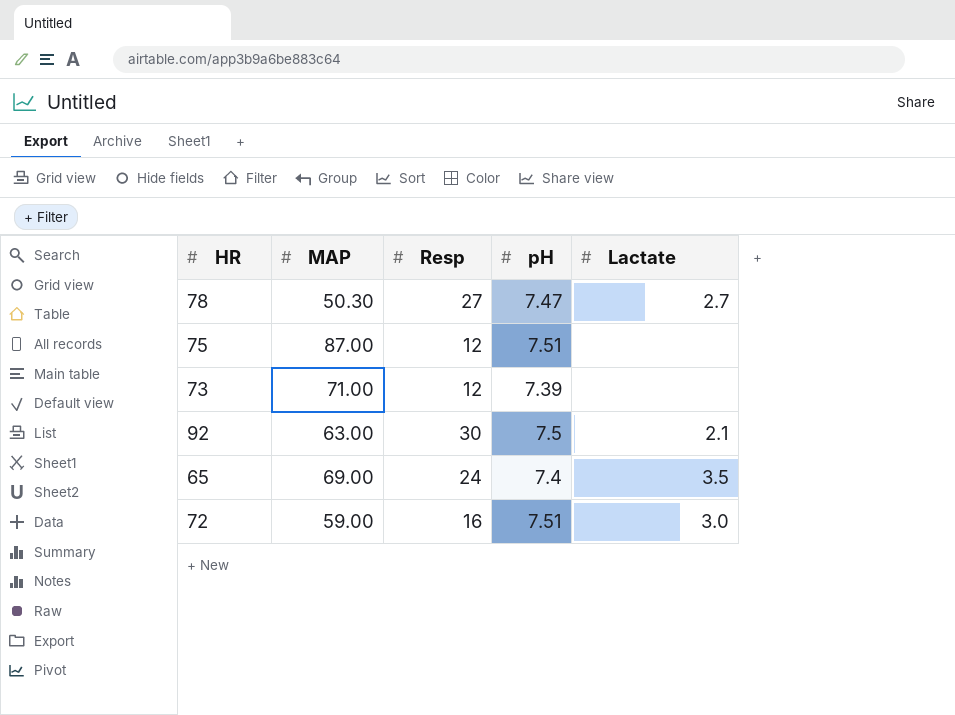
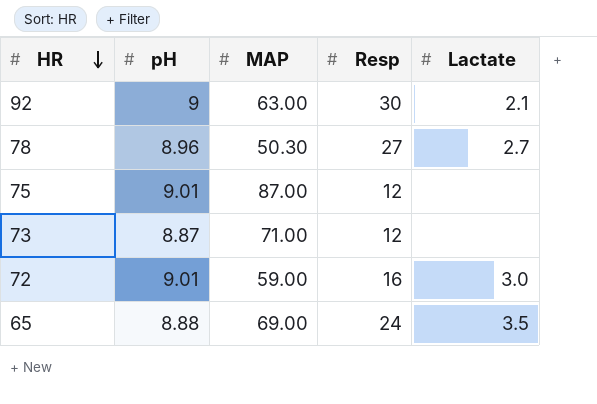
row order: none -> HR descending
column pH | position: 4 -> 2
92 | pH: 7.5 -> 9
78 | pH: 7.47 -> 8.96
75 | pH: 7.51 -> 9.01
73 | pH: 7.39 -> 8.87
72 | pH: 7.51 -> 9.01
65 | pH: 7.4 -> 8.88

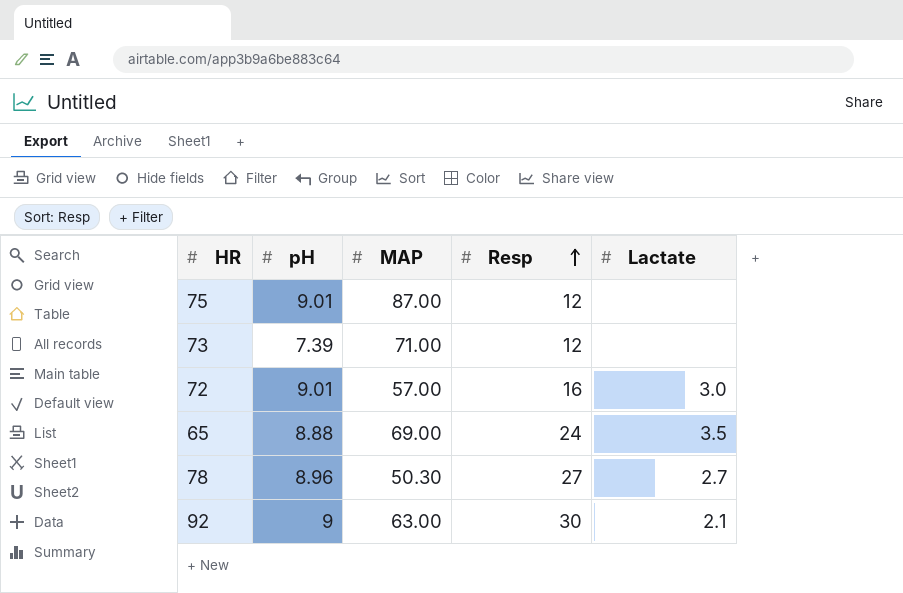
row order: HR descending -> Resp ascending
73 | pH: 8.87 -> 7.39
72 | MAP: 59.00 -> 57.00

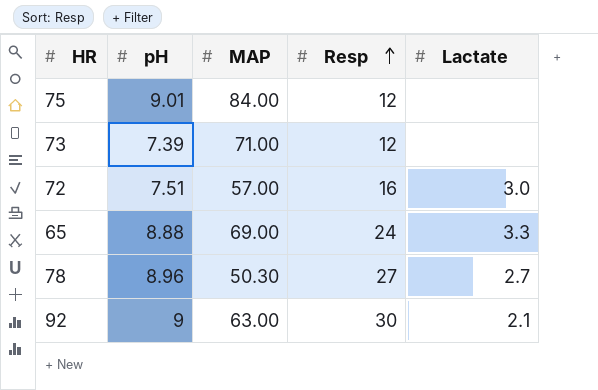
75 | MAP: 87.00 -> 84.00
72 | pH: 9.01 -> 7.51
65 | Lactate: 3.5 -> 3.3

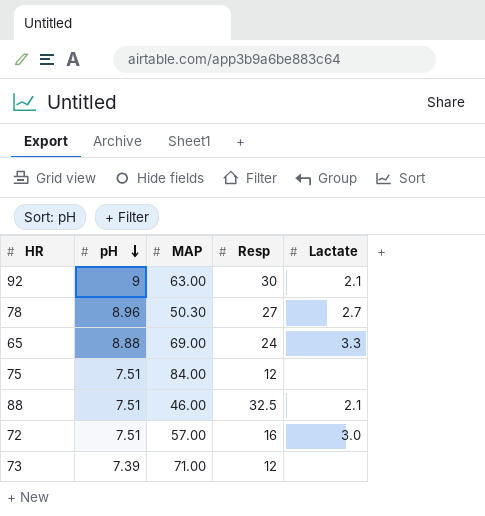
row order: Resp ascending -> pH descending
75 | pH: 9.01 -> 7.51
row 88: none -> 7.51 | 46.00 | 32.5 | 2.1

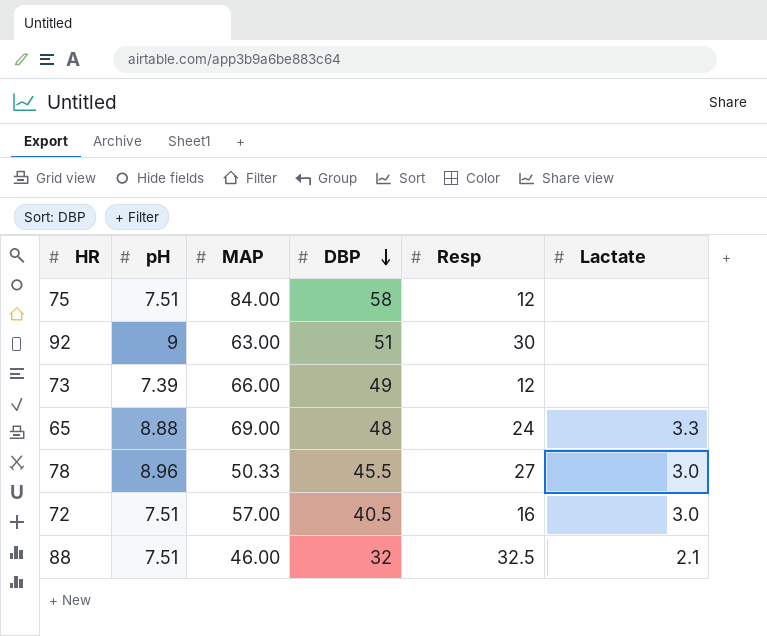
row order: pH descending -> DBP descending
column DBP | position: none -> 4
92 | Lactate: 2.1 -> none
73 | MAP: 71.00 -> 66.00
78 | MAP: 50.30 -> 50.33
78 | Lactate: 2.7 -> 3.0

